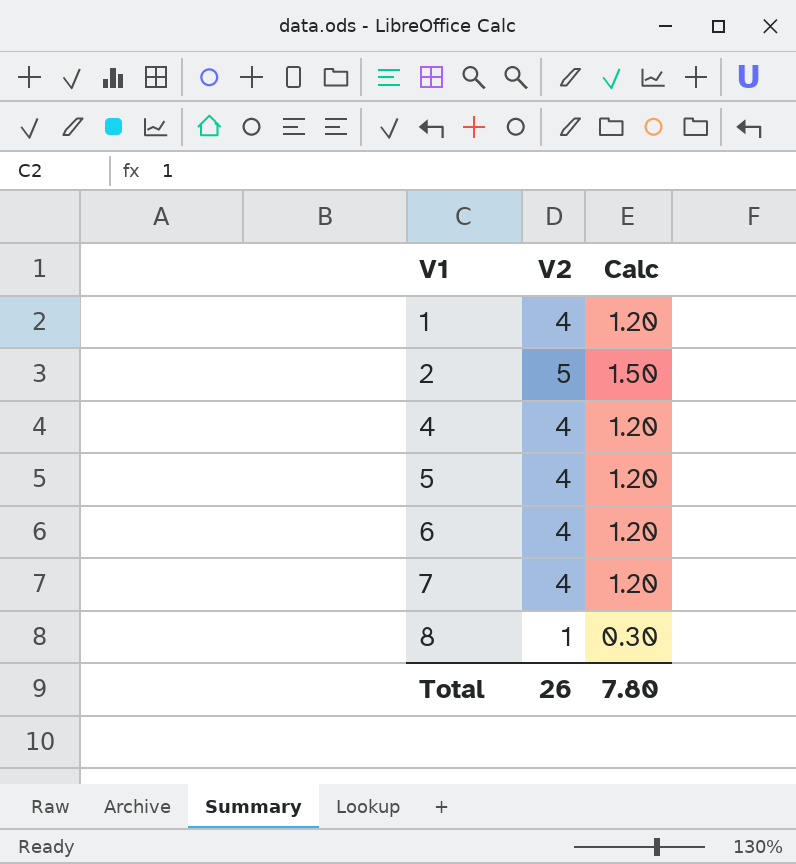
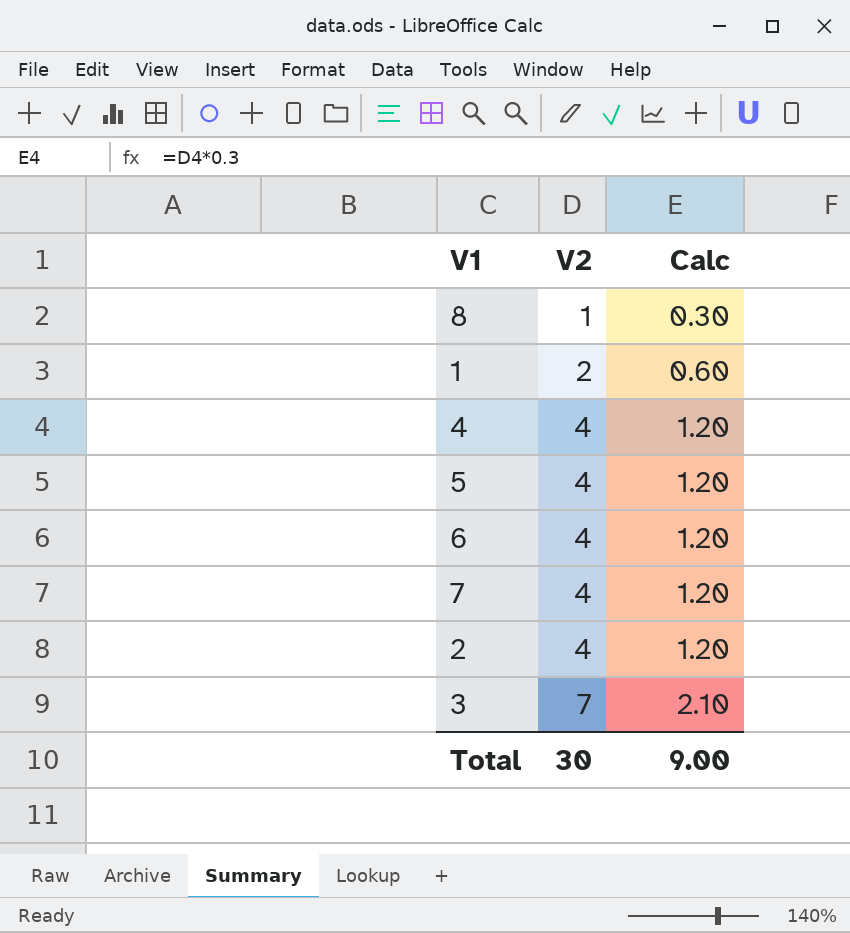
row order: V1 ascending -> V2 ascending
1 | V2: 4 -> 2
1 | Calc: 1.20 -> 0.60
2 | V2: 5 -> 4
2 | Calc: 1.50 -> 1.20
row 3: none -> 7 | 2.10
Total | V2: 26 -> 30
Total | Calc: 7.80 -> 9.00

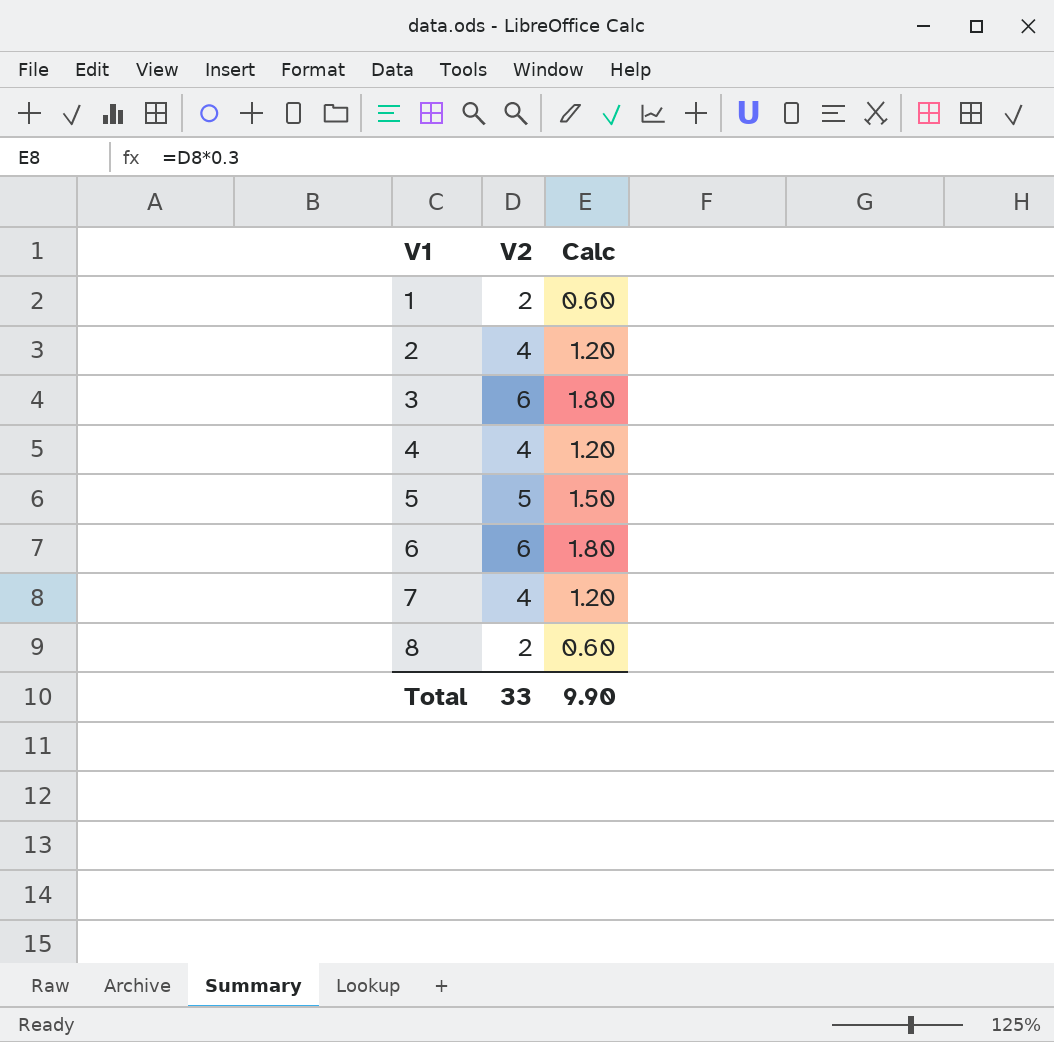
row order: V2 ascending -> V1 ascending
3 | V2: 7 -> 6
3 | Calc: 2.10 -> 1.80
5 | V2: 4 -> 5
5 | Calc: 1.20 -> 1.50
6 | V2: 4 -> 6
6 | Calc: 1.20 -> 1.80
8 | V2: 1 -> 2
8 | Calc: 0.30 -> 0.60
Total | V2: 30 -> 33
Total | Calc: 9.00 -> 9.90

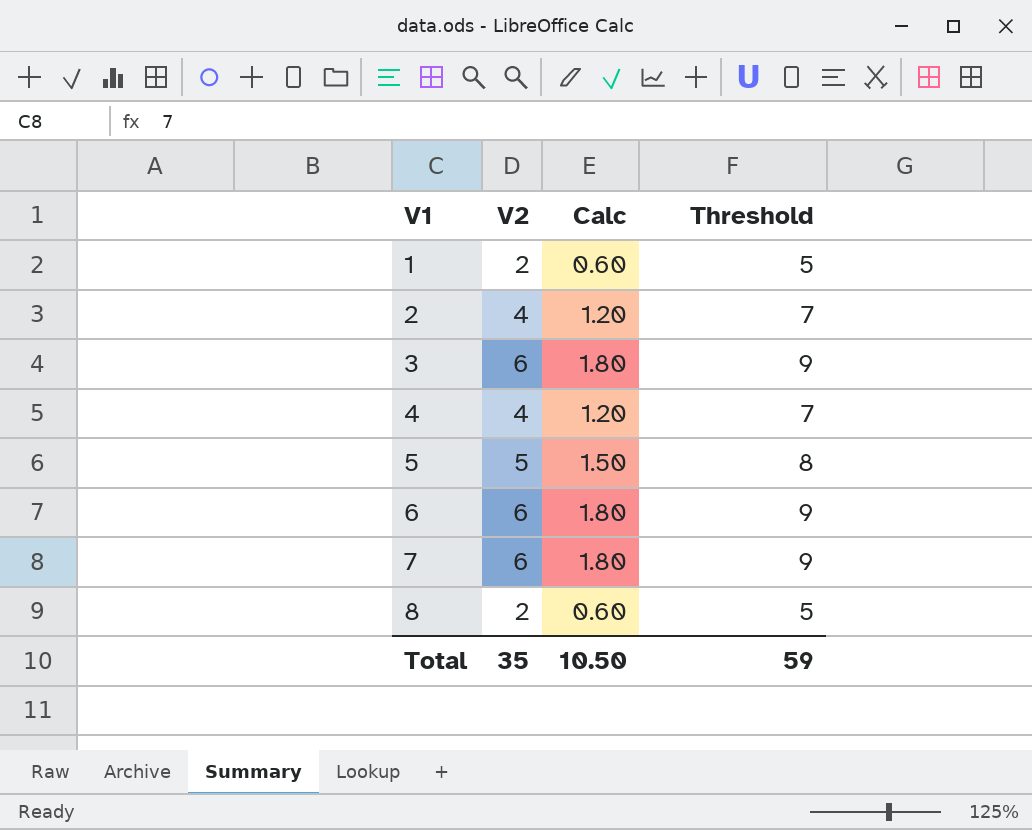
column Threshold | formula: none -> [V2] + 3
7 | V2: 4 -> 6
7 | Calc: 1.20 -> 1.80
Total | V2: 33 -> 35
Total | Calc: 9.90 -> 10.50

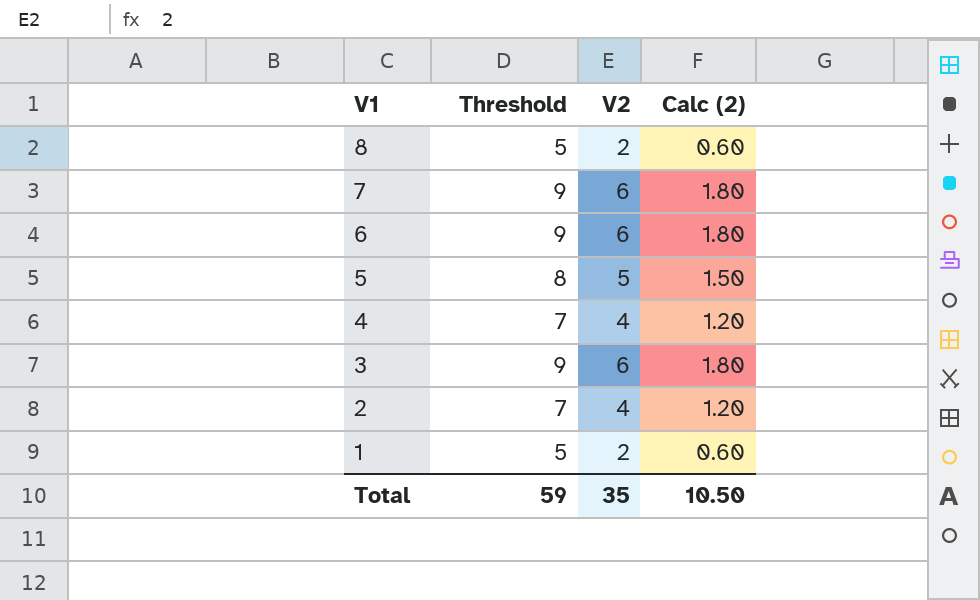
row order: V1 ascending -> V1 descending
column Threshold | position: 4 -> 2
column name: Calc -> Calc (2)

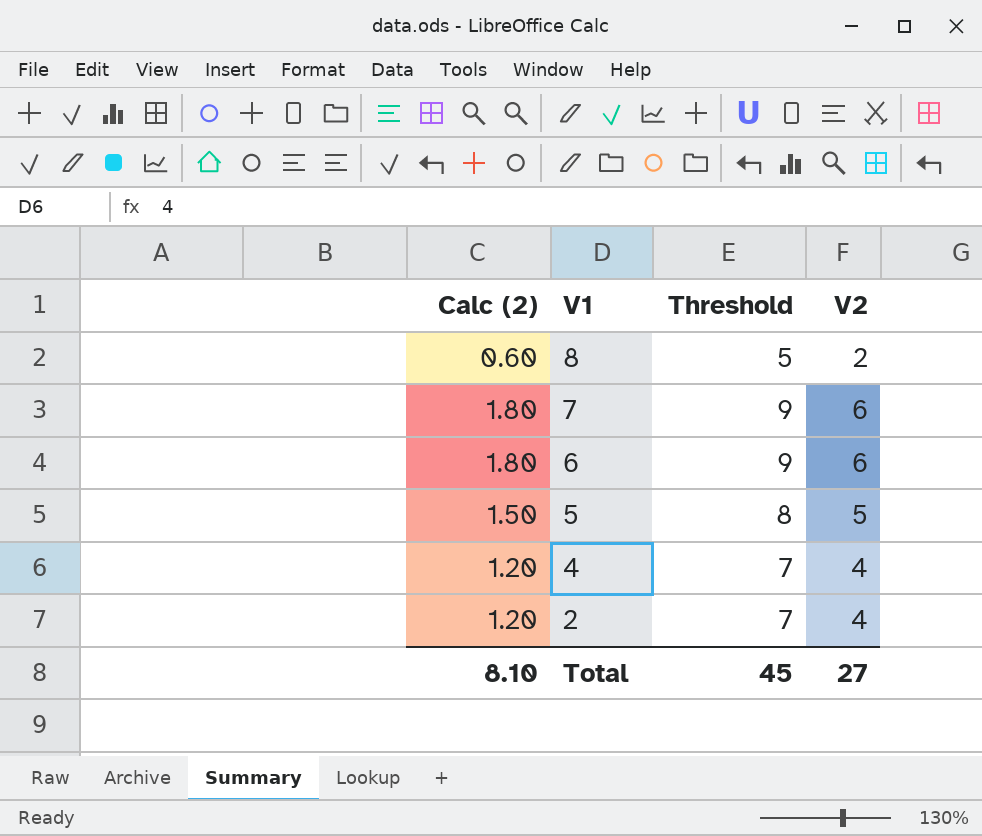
column Calc (2) | position: 4 -> 1
row 3: 9 | 6 | 1.80 -> none
row 1: 5 | 2 | 0.60 -> none
Total | Calc (2): 10.50 -> 8.10
Total | Threshold: 59 -> 45
Total | V2: 35 -> 27

